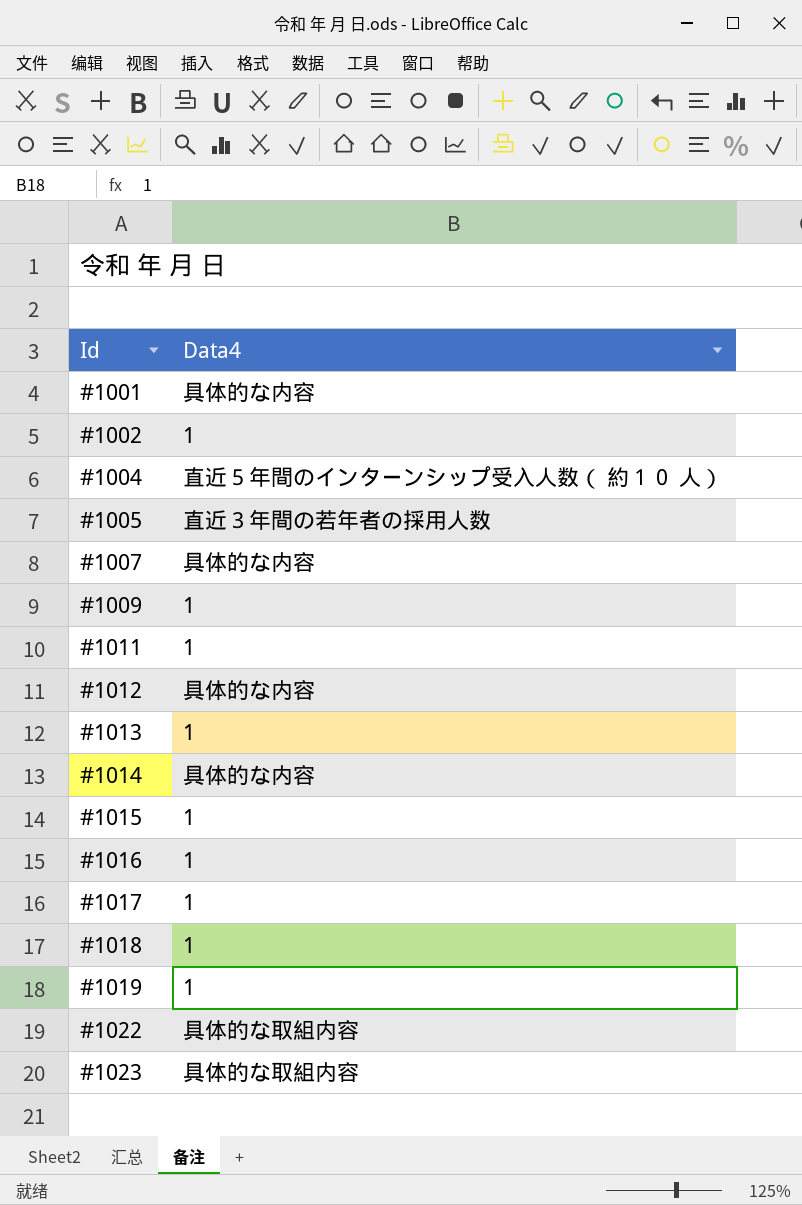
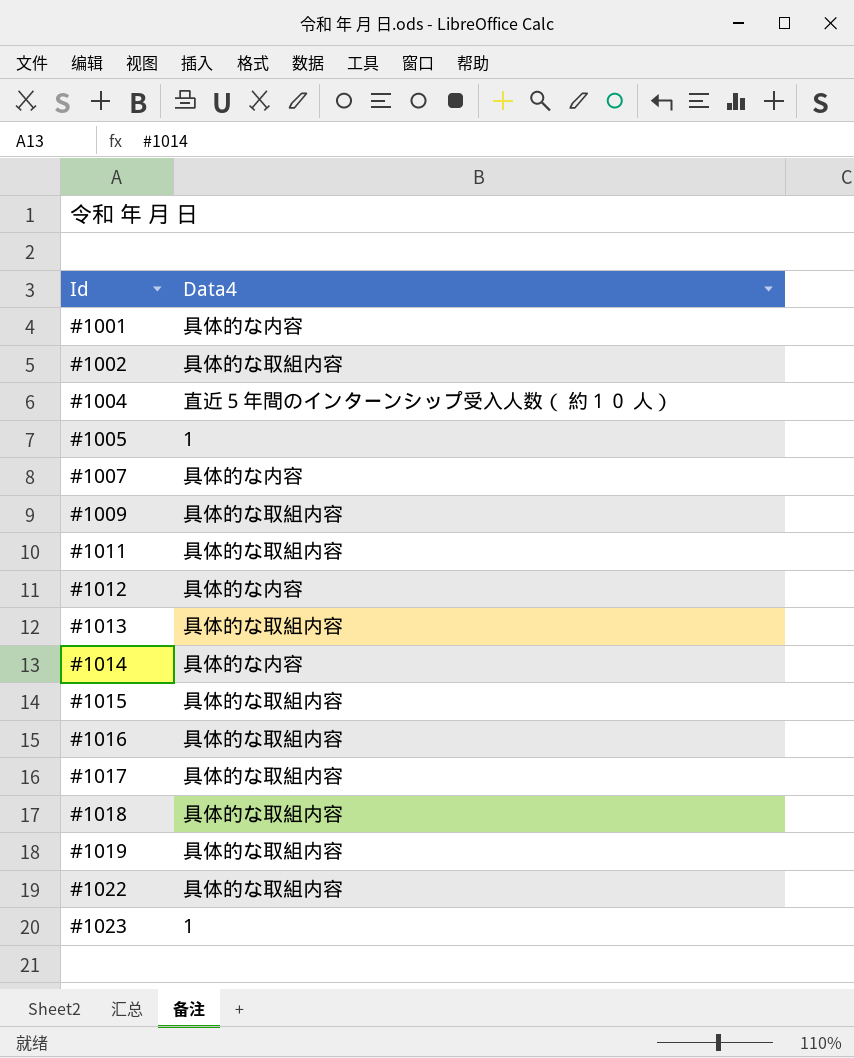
#1002 | Data4: 1 -> 具体的な取組内容
#1005 | Data4: 直近３年間の若年者の採用人数 -> 1
#1009 | Data4: 1 -> 具体的な取組内容
#1011 | Data4: 1 -> 具体的な取組内容
#1013 | Data4: 1 -> 具体的な取組内容
#1015 | Data4: 1 -> 具体的な取組内容
#1016 | Data4: 1 -> 具体的な取組内容
#1017 | Data4: 1 -> 具体的な取組内容
#1018 | Data4: 1 -> 具体的な取組内容
#1019 | Data4: 1 -> 具体的な取組内容
#1023 | Data4: 具体的な取組内容 -> 1

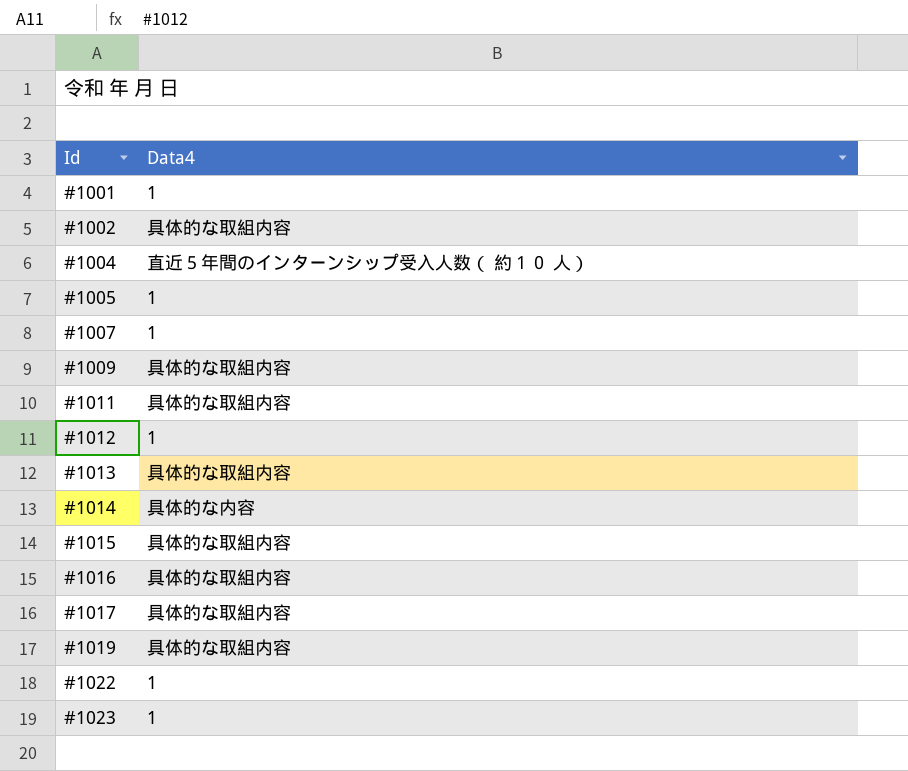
row #1018: 具体的な取組内容 -> none
#1001 | Data4: 具体的な内容 -> 1
#1007 | Data4: 具体的な内容 -> 1
#1012 | Data4: 具体的な内容 -> 1
#1022 | Data4: 具体的な取組内容 -> 1

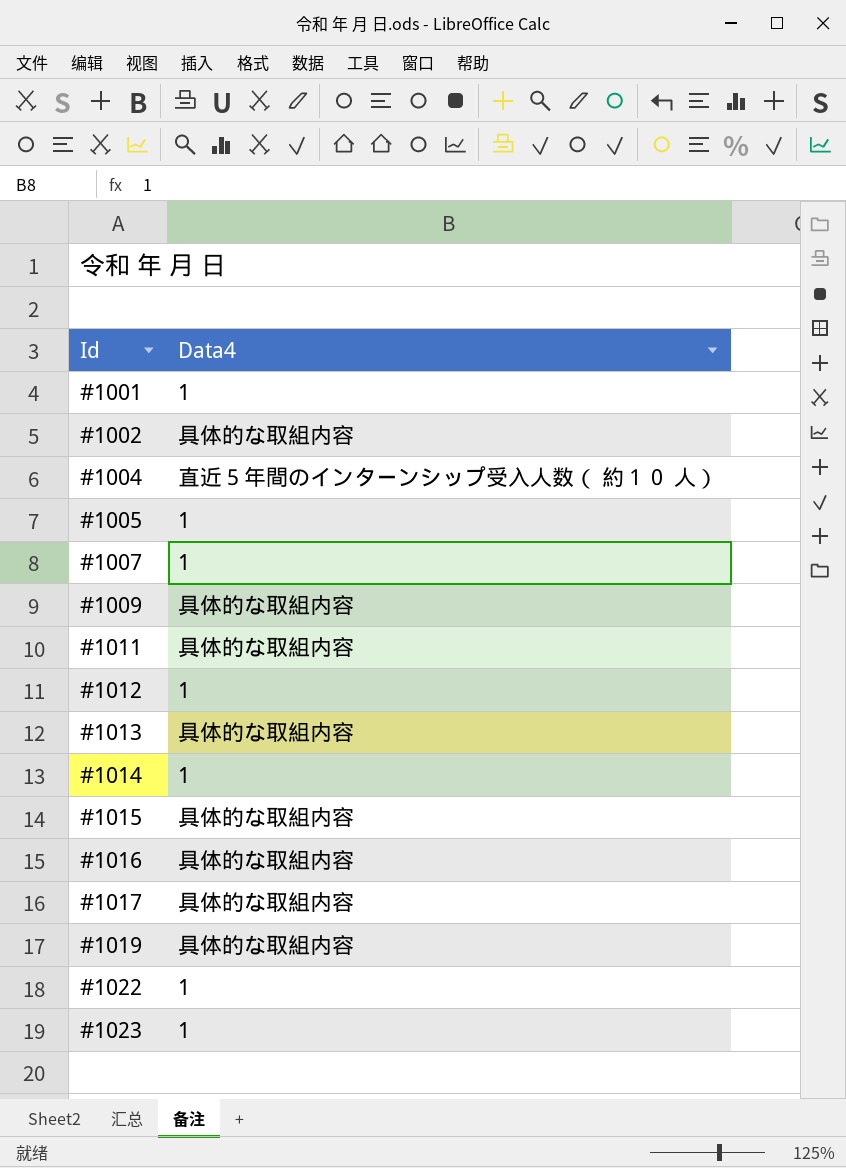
#1014 | Data4: 具体的な内容 -> 1

